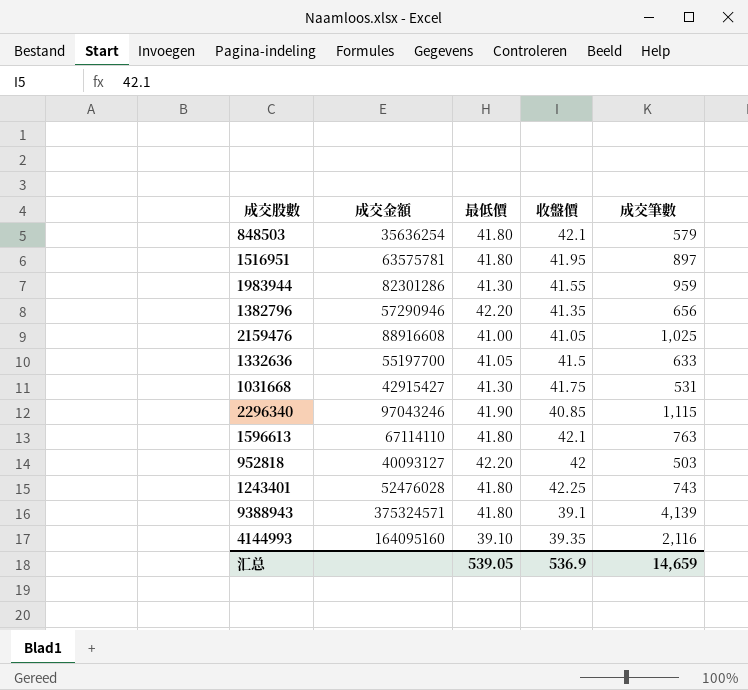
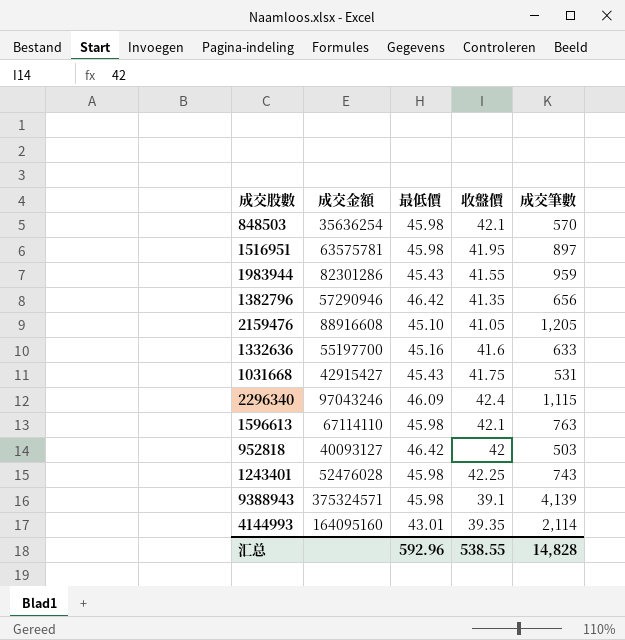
848503 | 最低價: 41.80 -> 45.98
848503 | 成交筆數: 579 -> 570
1516951 | 最低價: 41.80 -> 45.98
1983944 | 最低價: 41.30 -> 45.43
1382796 | 最低價: 42.20 -> 46.42
2159476 | 最低價: 41.00 -> 45.10
2159476 | 成交筆數: 1,025 -> 1,205
1332636 | 最低價: 41.05 -> 45.16
1332636 | 收盤價: 41.5 -> 41.6
1031668 | 最低價: 41.30 -> 45.43
2296340 | 最低價: 41.90 -> 46.09
2296340 | 收盤價: 40.85 -> 42.4
1596613 | 最低價: 41.80 -> 45.98
952818 | 最低價: 42.20 -> 46.42
1243401 | 最低價: 41.80 -> 45.98
9388943 | 最低價: 41.80 -> 45.98
4144993 | 最低價: 39.10 -> 43.01
4144993 | 成交筆數: 2,116 -> 2,114
汇总 | 最低價: 539.05 -> 592.96
汇总 | 收盤價: 536.9 -> 538.55
汇总 | 成交筆數: 14,659 -> 14,828

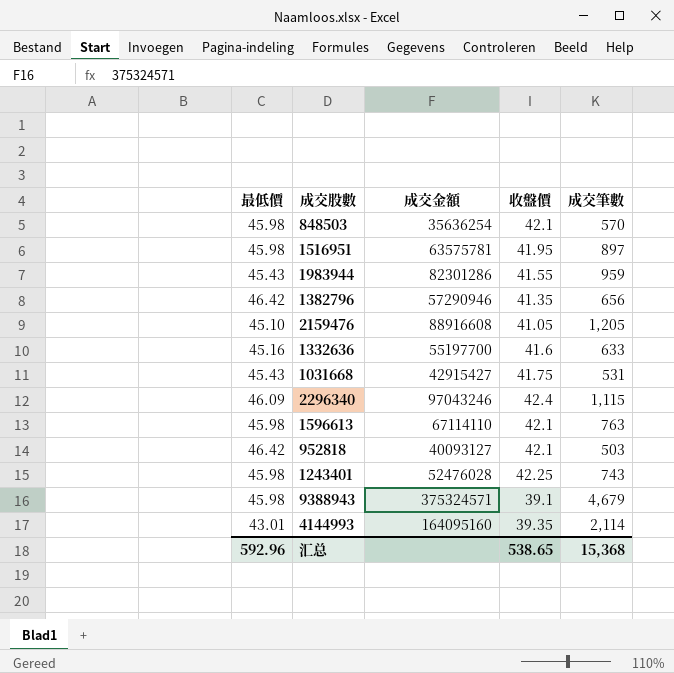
column 最低價 | position: 3 -> 1
952818 | 收盤價: 42 -> 42.1
9388943 | 成交筆數: 4,139 -> 4,679
汇总 | 收盤價: 538.55 -> 538.65
汇总 | 成交筆數: 14,828 -> 15,368

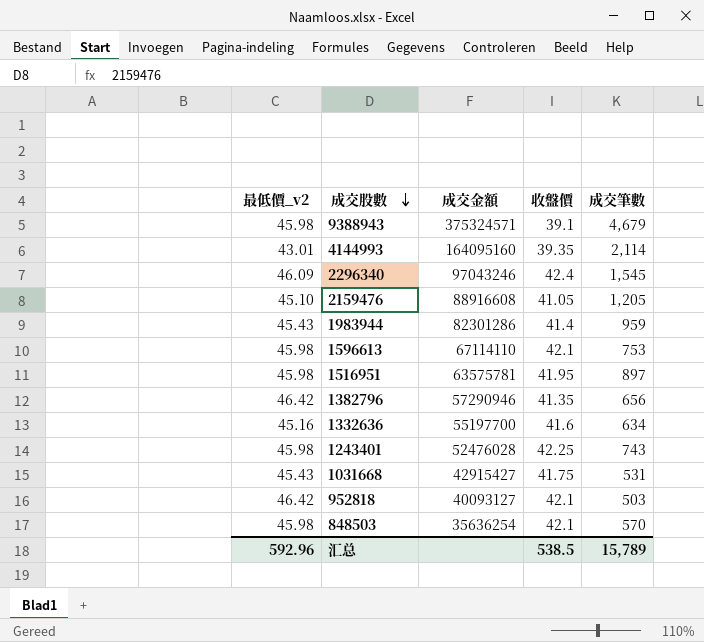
row order: none -> 成交股數 descending
column name: 最低價 -> 最低價_v2
2296340 | 成交筆數: 1,115 -> 1,545
1983944 | 收盤價: 41.55 -> 41.4
1596613 | 成交筆數: 763 -> 753
1332636 | 成交筆數: 633 -> 634
汇总 | 收盤價: 538.65 -> 538.5
汇总 | 成交筆數: 15,368 -> 15,789

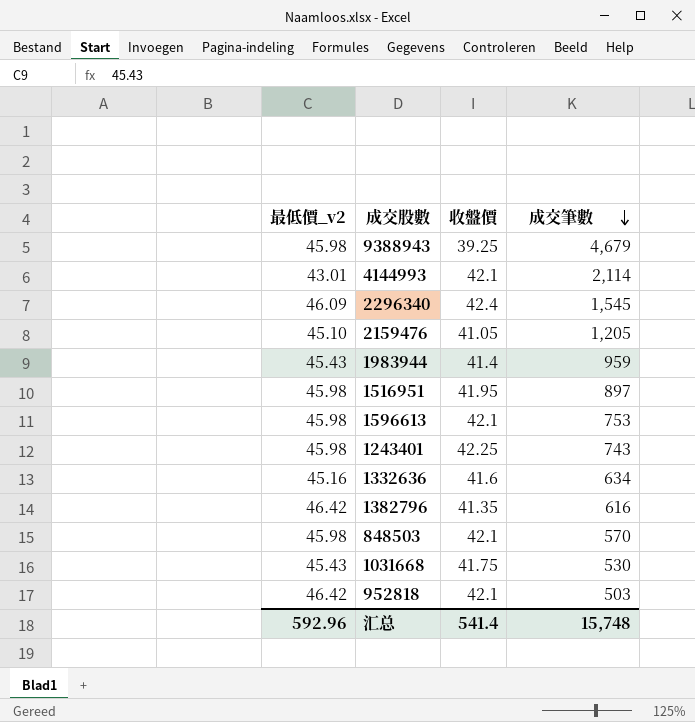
row order: 成交股數 descending -> 成交筆數 descending
column 成交金額 | position: 3 -> none
9388943 | 收盤價: 39.1 -> 39.25
4144993 | 收盤價: 39.35 -> 42.1
1382796 | 成交筆數: 656 -> 616
1031668 | 成交筆數: 531 -> 530
汇总 | 收盤價: 538.5 -> 541.4
汇总 | 成交筆數: 15,789 -> 15,748

